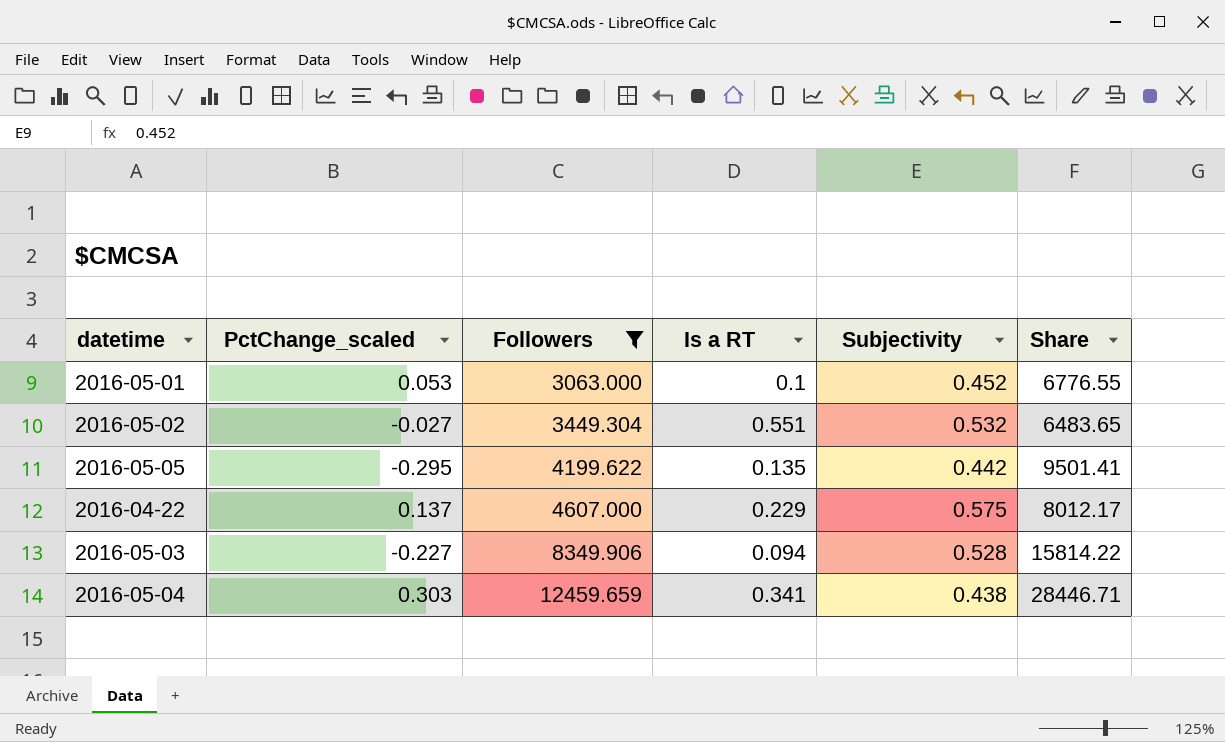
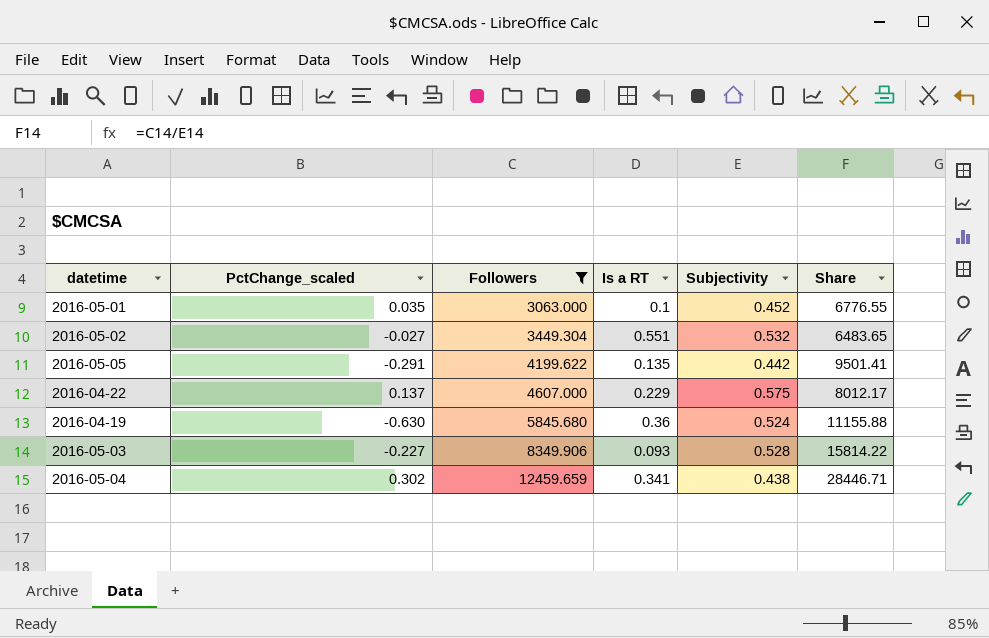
2016-05-01 | PctChange_scaled: 0.053 -> 0.035
2016-05-05 | PctChange_scaled: -0.295 -> -0.291
row 2016-04-19: none -> -0.630 | 5845.680 | 0.36 | 0.524 | 11155.88
2016-05-03 | Is a RT: 0.094 -> 0.093
2016-05-04 | PctChange_scaled: 0.303 -> 0.302

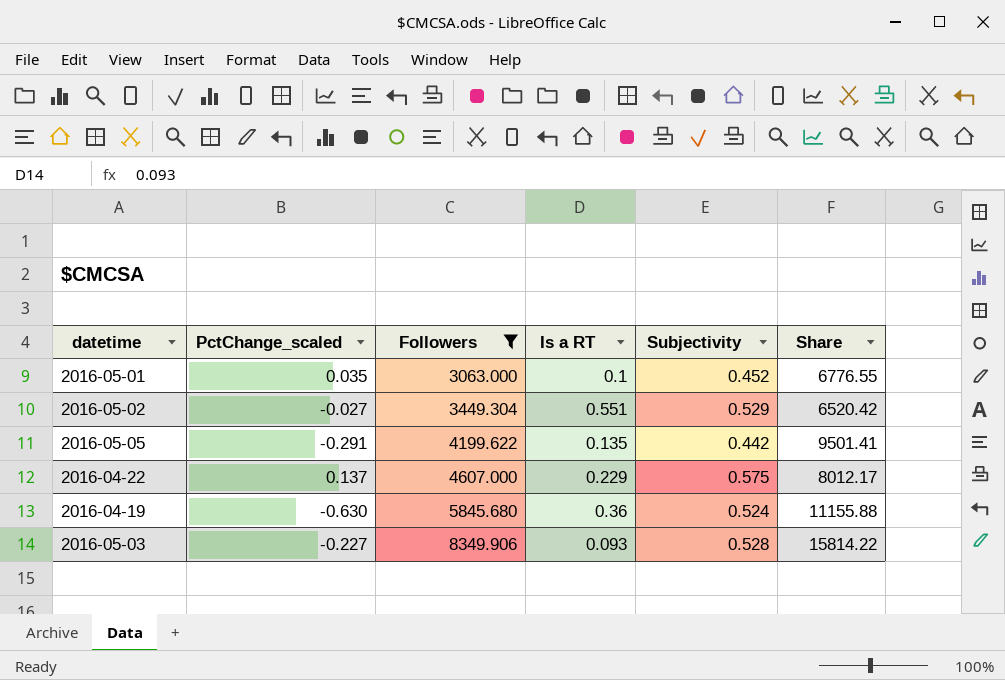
row 2016-05-04: 0.302 | 12459.659 | 0.341 | 0.438 | 28446.71 -> none
2016-05-02 | Subjectivity: 0.532 -> 0.529
2016-05-02 | Share: 6483.65 -> 6520.42

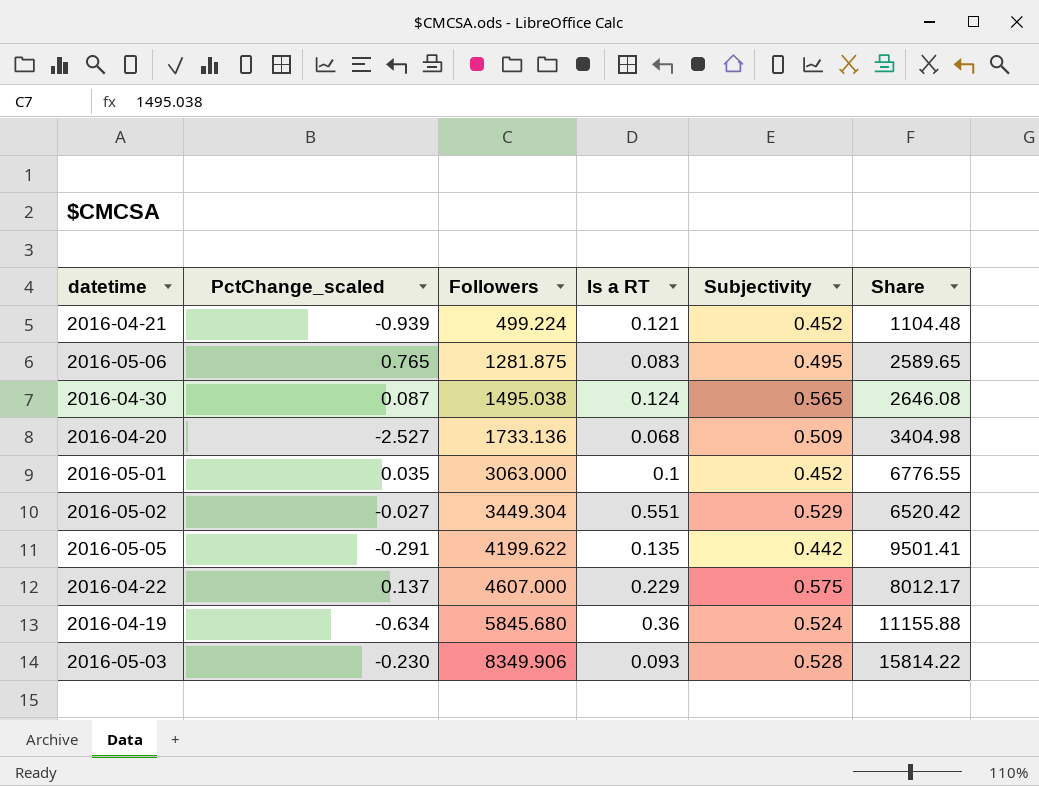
filter: Followers >= 3063.000 -> none
2016-04-19 | PctChange_scaled: -0.630 -> -0.634
2016-05-03 | PctChange_scaled: -0.227 -> -0.230

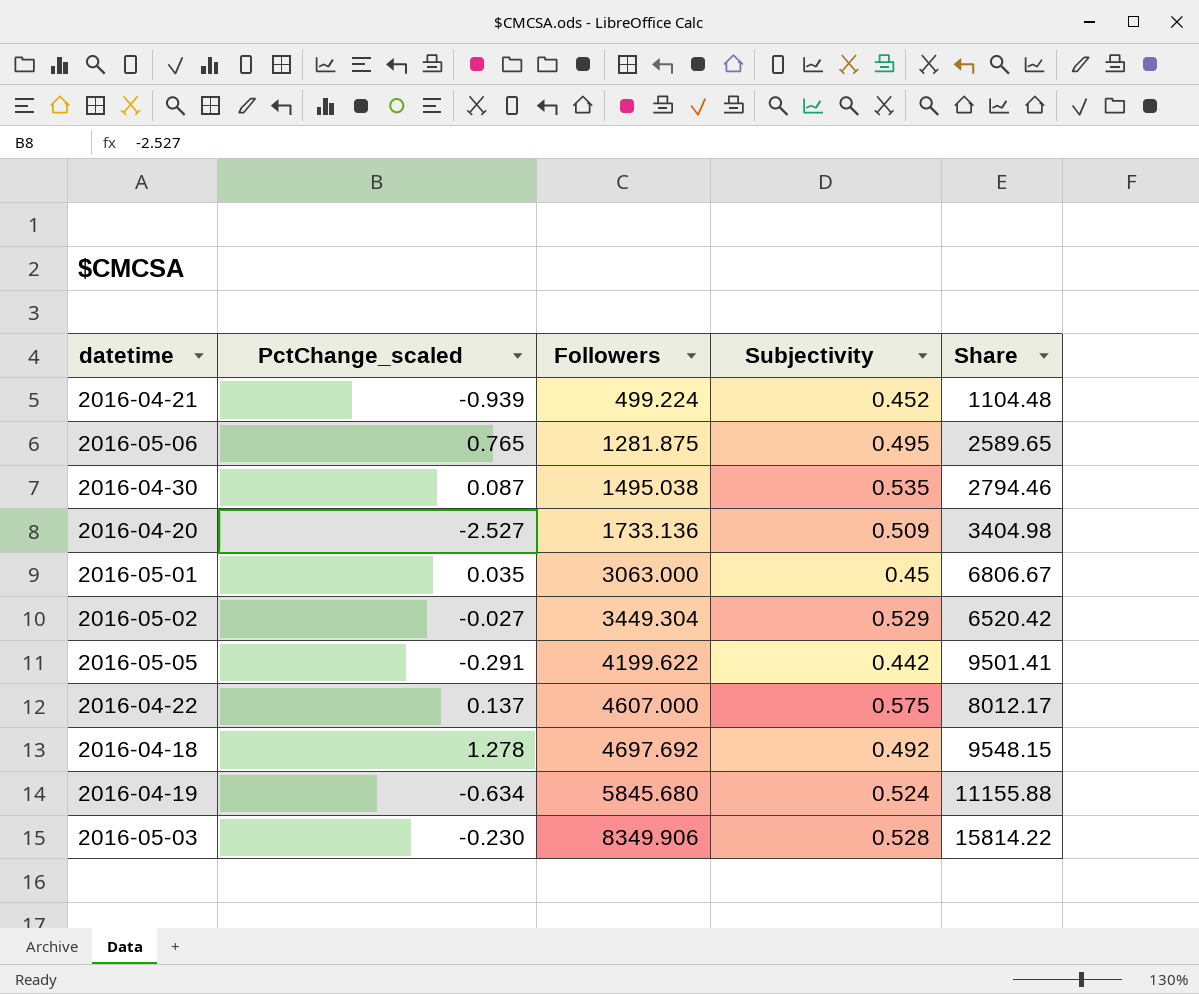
column Is a RT | position: 4 -> none
2016-04-30 | Subjectivity: 0.565 -> 0.535
2016-04-30 | Share: 2646.08 -> 2794.46
2016-05-01 | Subjectivity: 0.452 -> 0.45
2016-05-01 | Share: 6776.55 -> 6806.67
row 2016-04-18: none -> 1.278 | 4697.692 | 0.492 | 9548.15

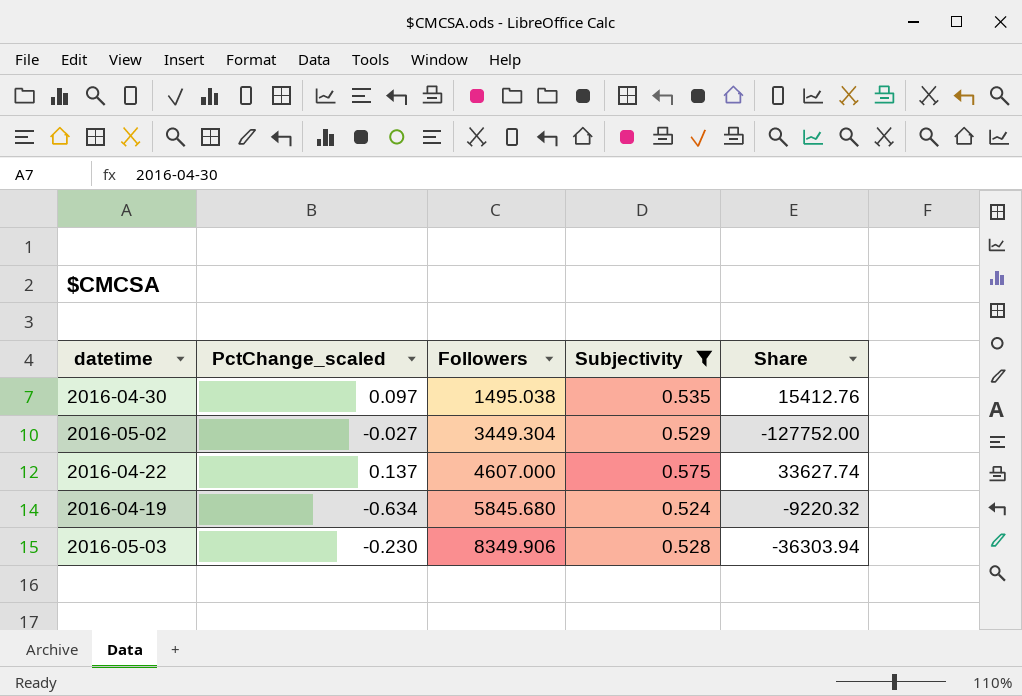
filter: none -> Subjectivity >= 0.524
column Share | formula: [Followers] / [Subjectivity] -> [Followers] / [PctChange_scaled]
2016-04-30 | PctChange_scaled: 0.087 -> 0.097

